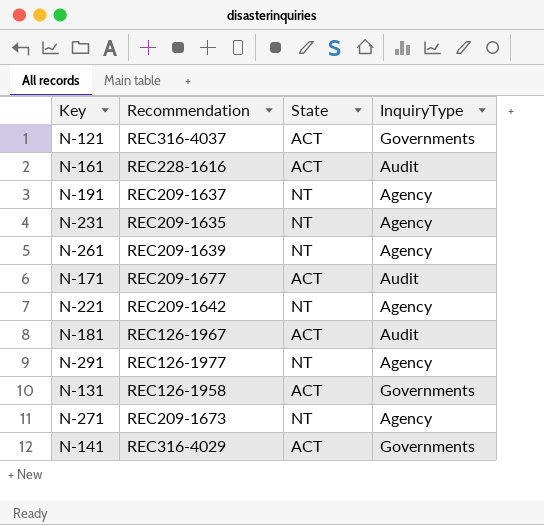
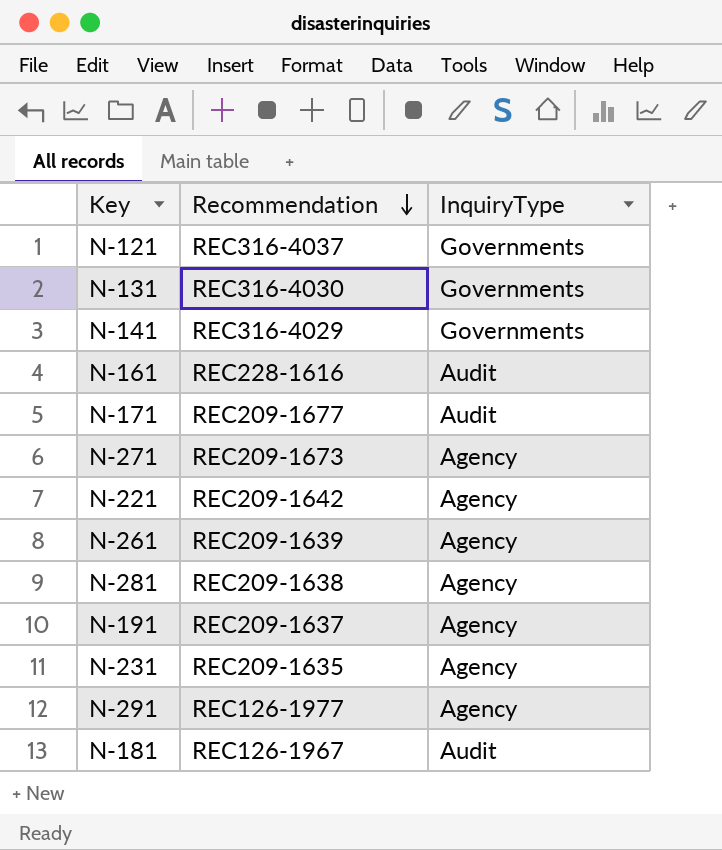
row order: none -> Recommendation descending
column State | position: 3 -> none
N-131 | Recommendation: REC126-1958 -> REC316-4030
row N-281: none -> REC209-1638 | Agency

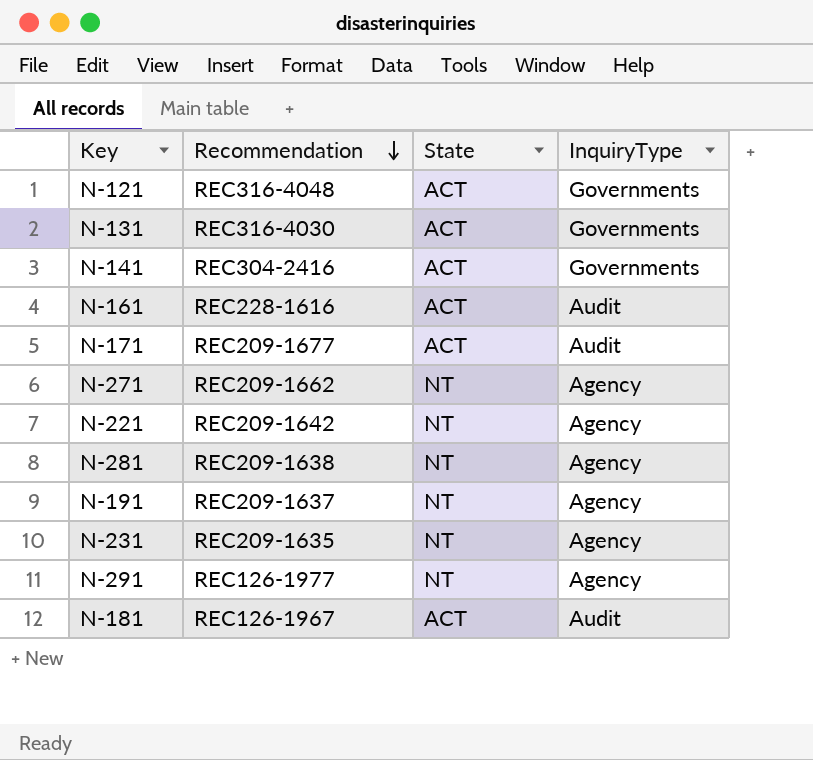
column State | position: none -> 3
row N-261: REC209-1639 | Agency -> none
N-121 | Recommendation: REC316-4037 -> REC316-4048
N-141 | Recommendation: REC316-4029 -> REC304-2416
N-271 | Recommendation: REC209-1673 -> REC209-1662

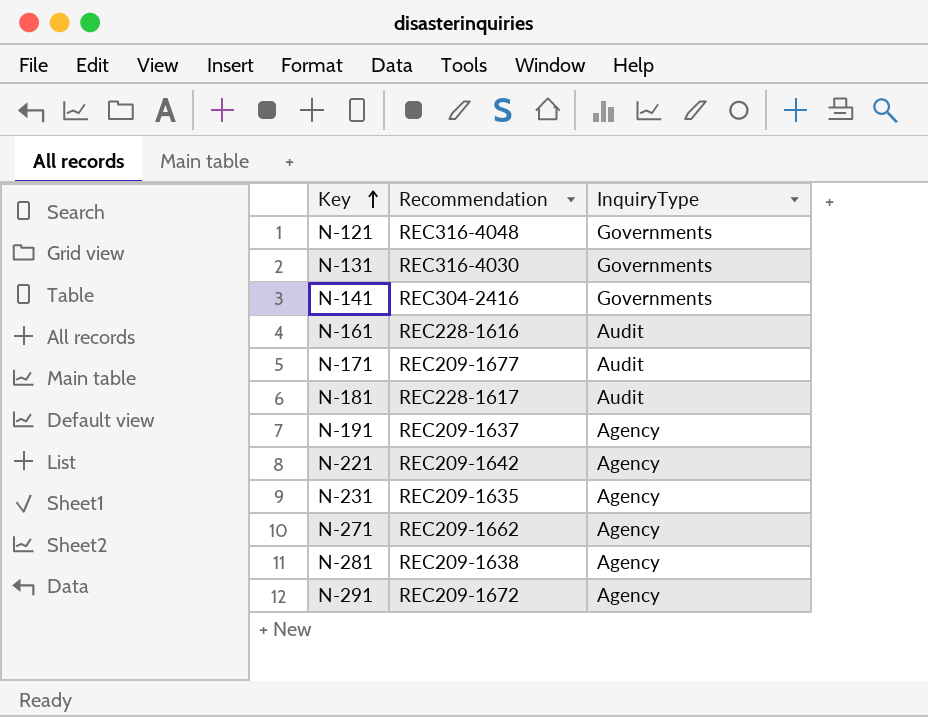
row order: Recommendation descending -> Key ascending
column State | position: 3 -> none
N-181 | Recommendation: REC126-1967 -> REC228-1617
N-291 | Recommendation: REC126-1977 -> REC209-1672

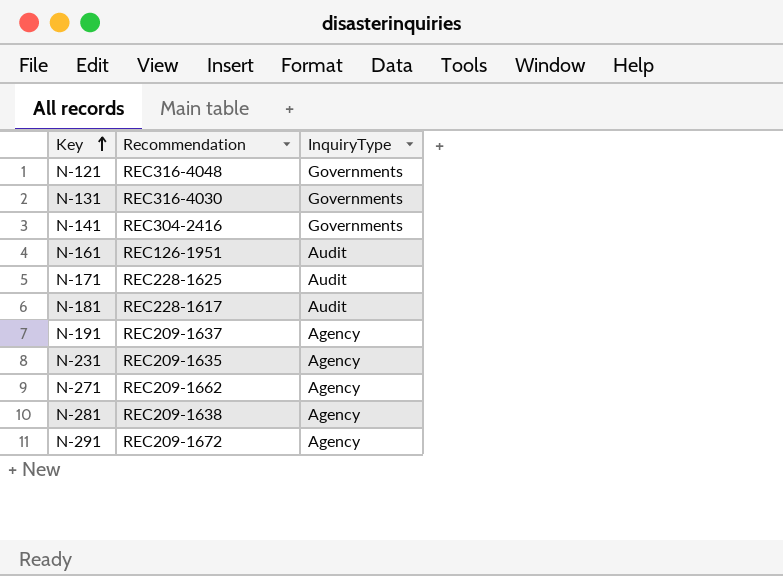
row N-221: REC209-1642 | Agency -> none
N-161 | Recommendation: REC228-1616 -> REC126-1951
N-171 | Recommendation: REC209-1677 -> REC228-1625

